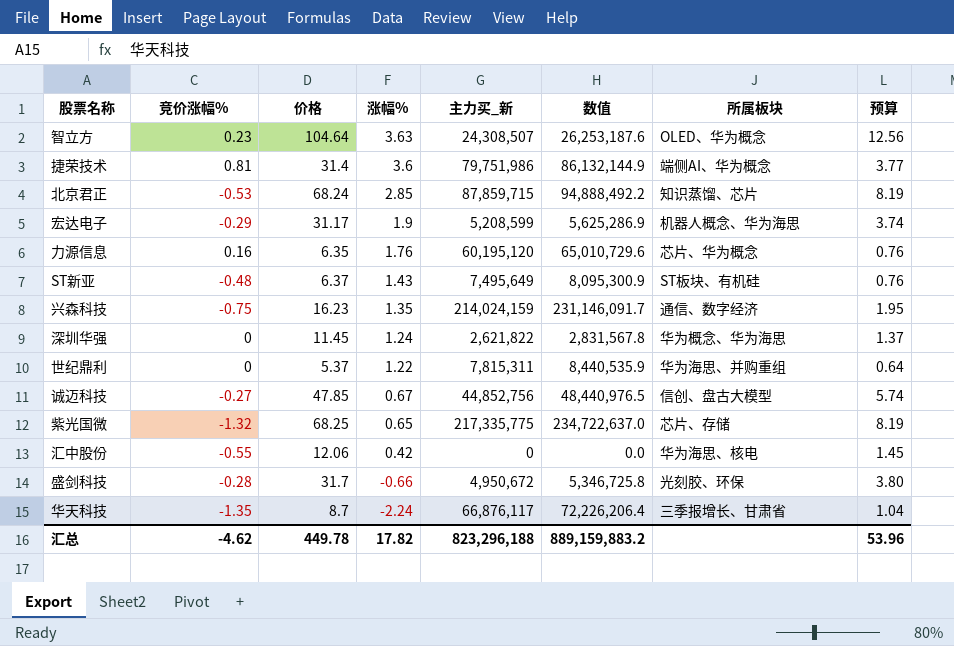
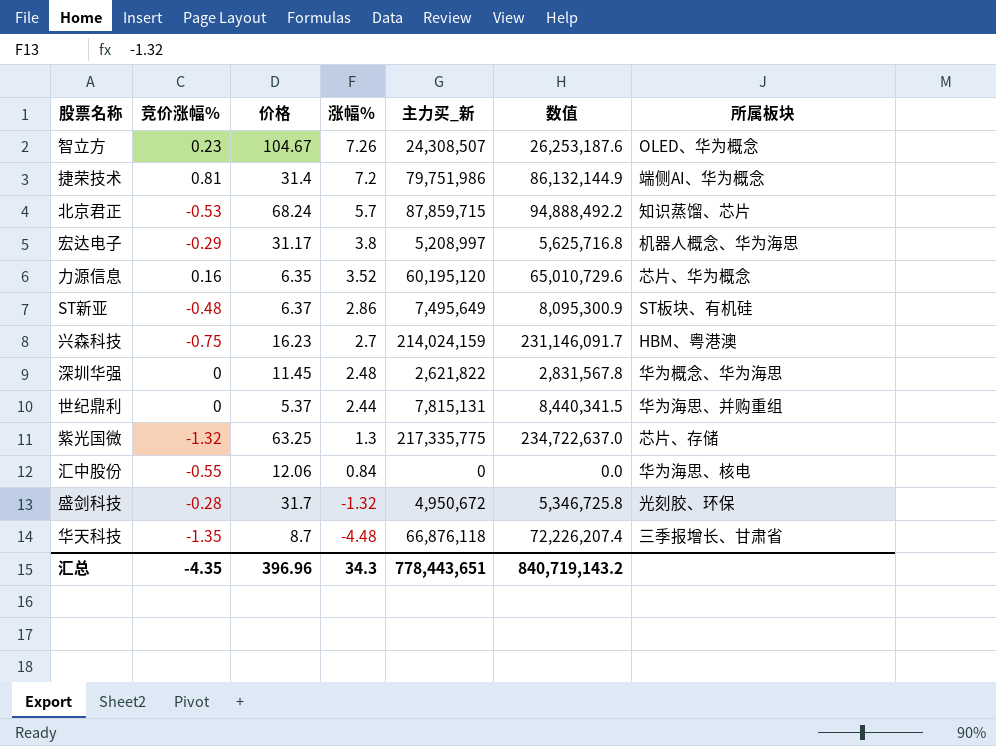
column 预算 | formula: [价格] * 0.12 -> none
row 诚迈科技: -0.27 | 47.85 | 0.67 | 44,852,756 | 48,440,976.5 | 信创、盘古大模型 | 5.74 -> none
智立方 | 价格: 104.64 -> 104.67
智立方 | 涨幅%: 3.63 -> 7.26
捷荣技术 | 涨幅%: 3.6 -> 7.2
北京君正 | 涨幅%: 2.85 -> 5.7
宏达电子 | 涨幅%: 1.9 -> 3.8
宏达电子 | 主力买_新: 5,208,599 -> 5,208,997
宏达电子 | 数值: 5,625,286.9 -> 5,625,716.8
力源信息 | 涨幅%: 1.76 -> 3.52
ST新亚 | 涨幅%: 1.43 -> 2.86
兴森科技 | 涨幅%: 1.35 -> 2.7
兴森科技 | 所属板块: 通信、数字经济 -> HBM、粤港澳
深圳华强 | 涨幅%: 1.24 -> 2.48
世纪鼎利 | 涨幅%: 1.22 -> 2.44
世纪鼎利 | 主力买_新: 7,815,311 -> 7,815,131
世纪鼎利 | 数值: 8,440,535.9 -> 8,440,341.5
紫光国微 | 价格: 68.25 -> 63.25
紫光国微 | 涨幅%: 0.65 -> 1.3
汇中股份 | 涨幅%: 0.42 -> 0.84
盛剑科技 | 涨幅%: -0.66 -> -1.32
华天科技 | 涨幅%: -2.24 -> -4.48
华天科技 | 主力买_新: 66,876,117 -> 66,876,118
华天科技 | 数值: 72,226,206.4 -> 72,226,207.4
汇总 | 竞价涨幅%: -4.62 -> -4.35
汇总 | 价格: 449.78 -> 396.96
汇总 | 涨幅%: 17.82 -> 34.3
汇总 | 主力买_新: 823,296,188 -> 778,443,651
汇总 | 数值: 889,159,883.2 -> 840,719,143.2

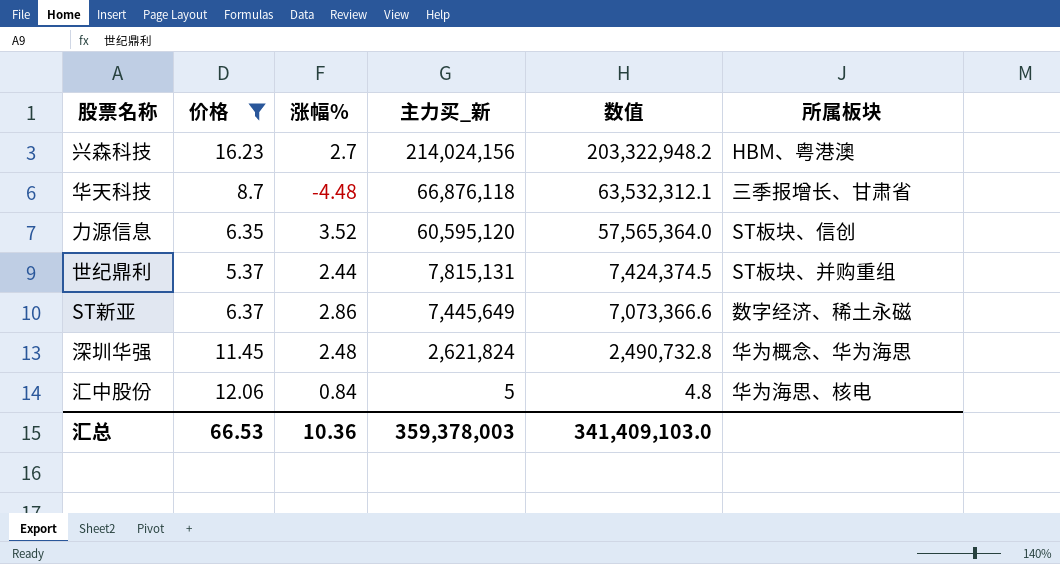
filter: none -> 价格 <= 16.23
row order: 涨幅% descending -> 主力买_新 descending
column 竞价涨幅% | position: 2 -> none
column 数值 | formula: [主力买_新] * 1.08 -> [主力买_新] * 0.95
兴森科技 | 主力买_新: 214,024,159 -> 214,024,156
力源信息 | 主力买_新: 60,195,120 -> 60,595,120
力源信息 | 所属板块: 芯片、华为概念 -> ST板块、信创
世纪鼎利 | 所属板块: 华为海思、并购重组 -> ST板块、并购重组
ST新亚 | 主力买_新: 7,495,649 -> 7,445,649
ST新亚 | 所属板块: ST板块、有机硅 -> 数字经济、稀土永磁
深圳华强 | 主力买_新: 2,621,822 -> 2,621,824
汇中股份 | 主力买_新: 0 -> 5
汇总 | 价格: 396.96 -> 66.53
汇总 | 涨幅%: 34.3 -> 10.36
汇总 | 主力买_新: 778,443,651 -> 359,378,003
汇总 | 数值: 840,719,143.2 -> 341,409,103.0

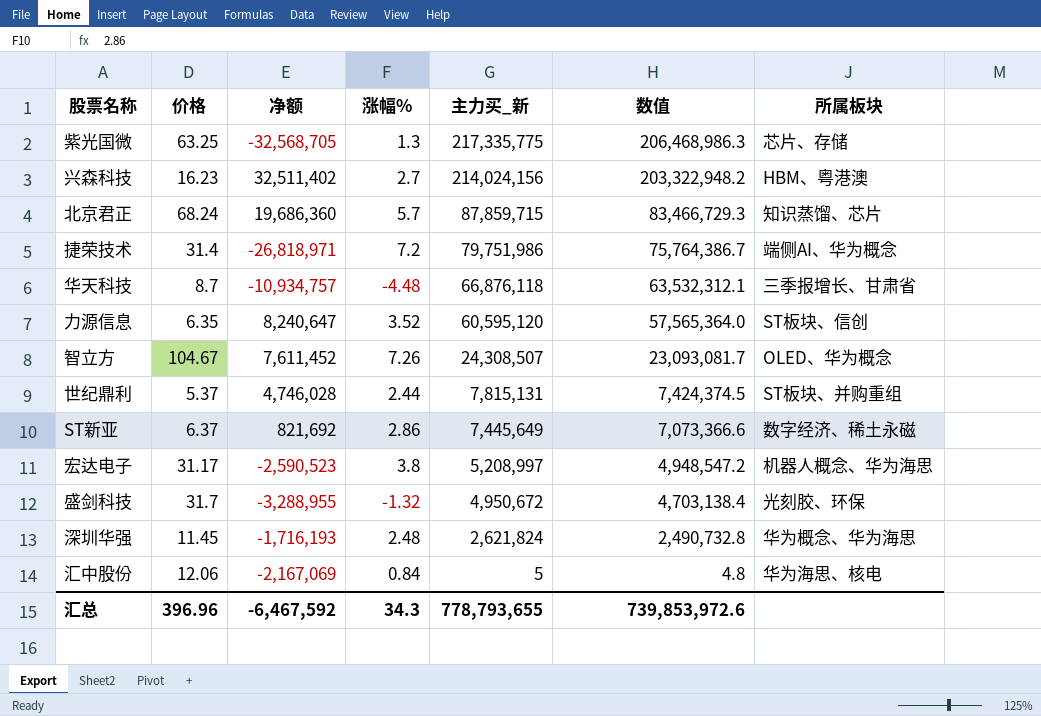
filter: 价格 <= 16.23 -> none
column 净额 | position: none -> 3
汇总 | 价格: 66.53 -> 396.96
汇总 | 涨幅%: 10.36 -> 34.3
汇总 | 主力买_新: 359,378,003 -> 778,793,655
汇总 | 数值: 341,409,103.0 -> 739,853,972.6

